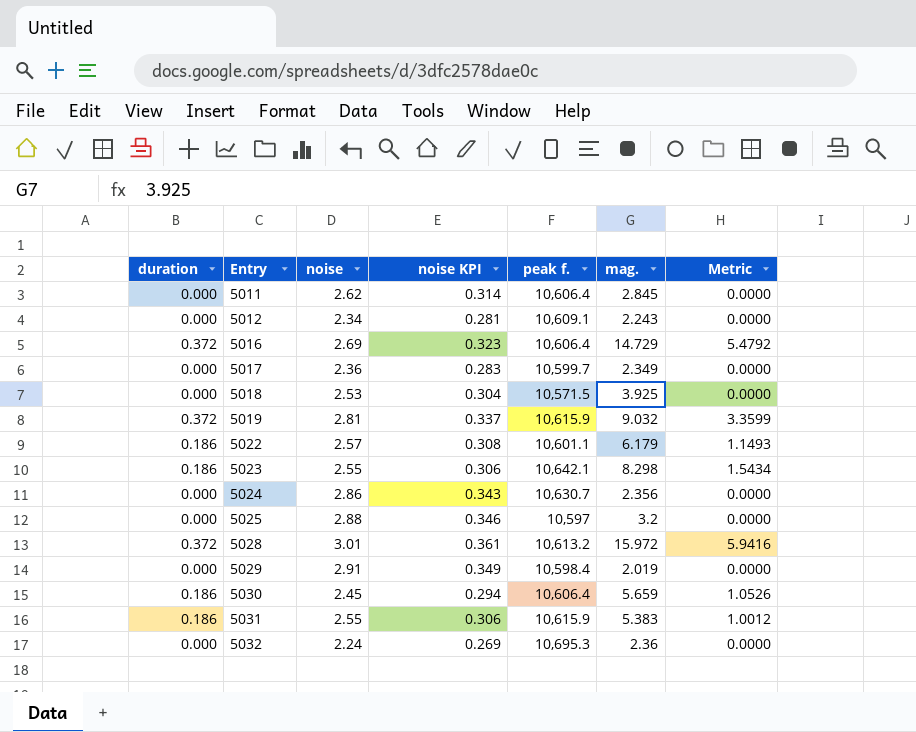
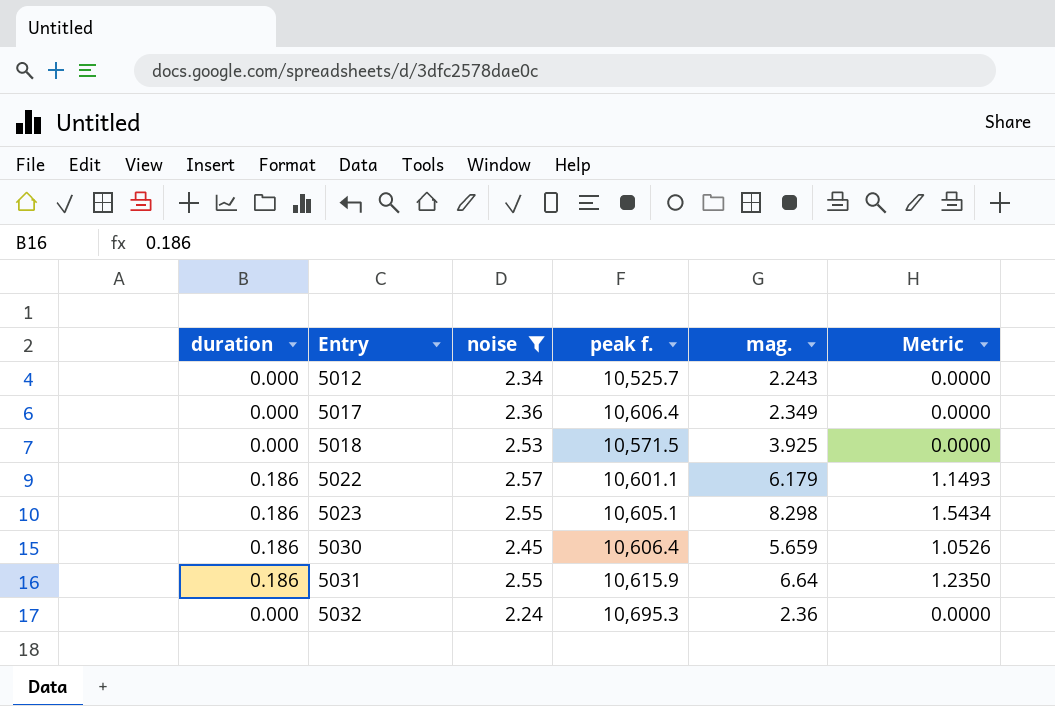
filter: none -> noise <= 2.57
column noise KPI | formula: [noise] * 0.12 -> none
5012 | peak f.: 10,609.1 -> 10,525.7
5017 | peak f.: 10,599.7 -> 10,606.4
5023 | peak f.: 10,642.1 -> 10,605.1
5031 | mag.: 5.383 -> 6.64
5031 | Metric: 1.0012 -> 1.2350

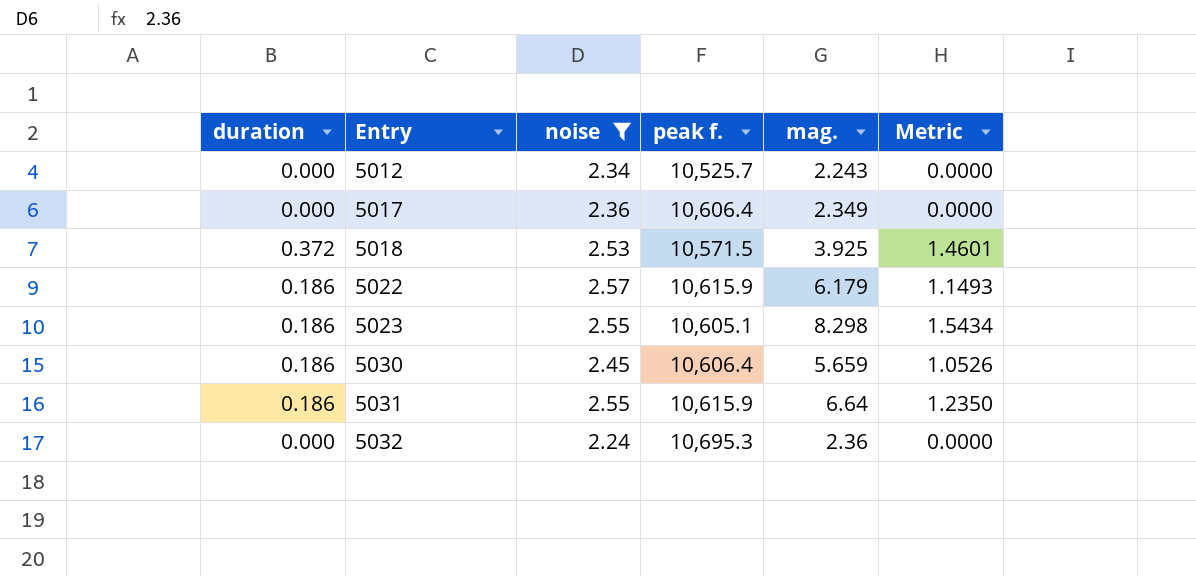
5018 | duration: 0.000 -> 0.372
5018 | Metric: 0.0000 -> 1.4601
5022 | peak f.: 10,601.1 -> 10,615.9

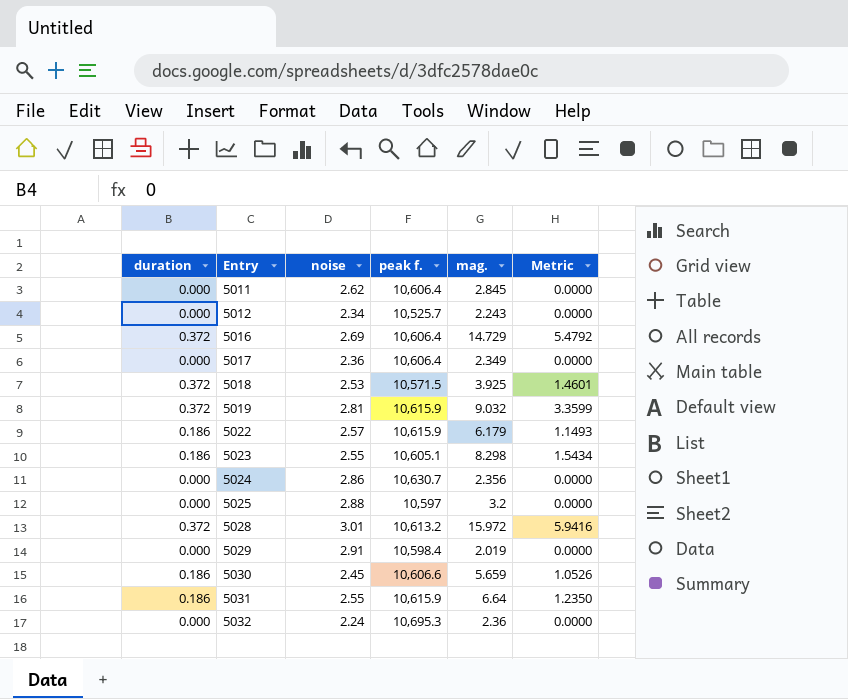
filter: noise <= 2.57 -> none
5030 | peak f.: 10,606.4 -> 10,606.6

